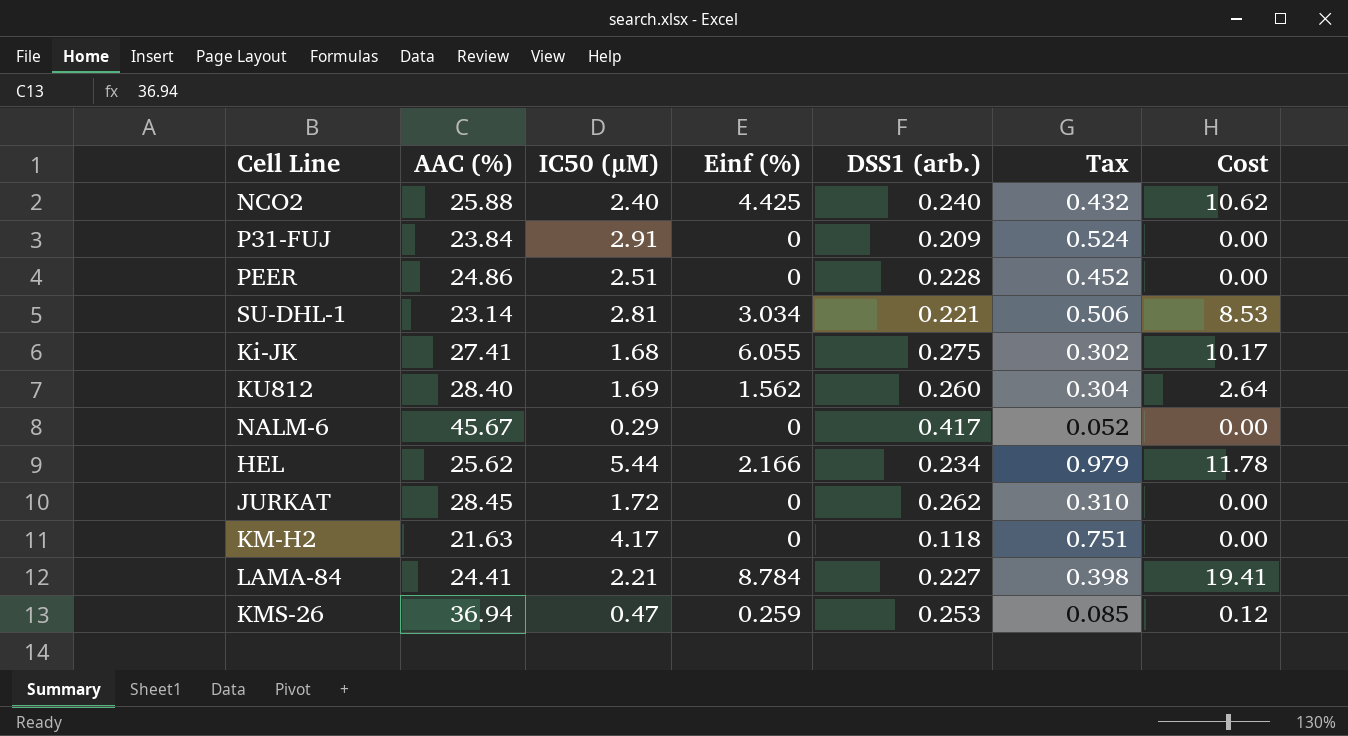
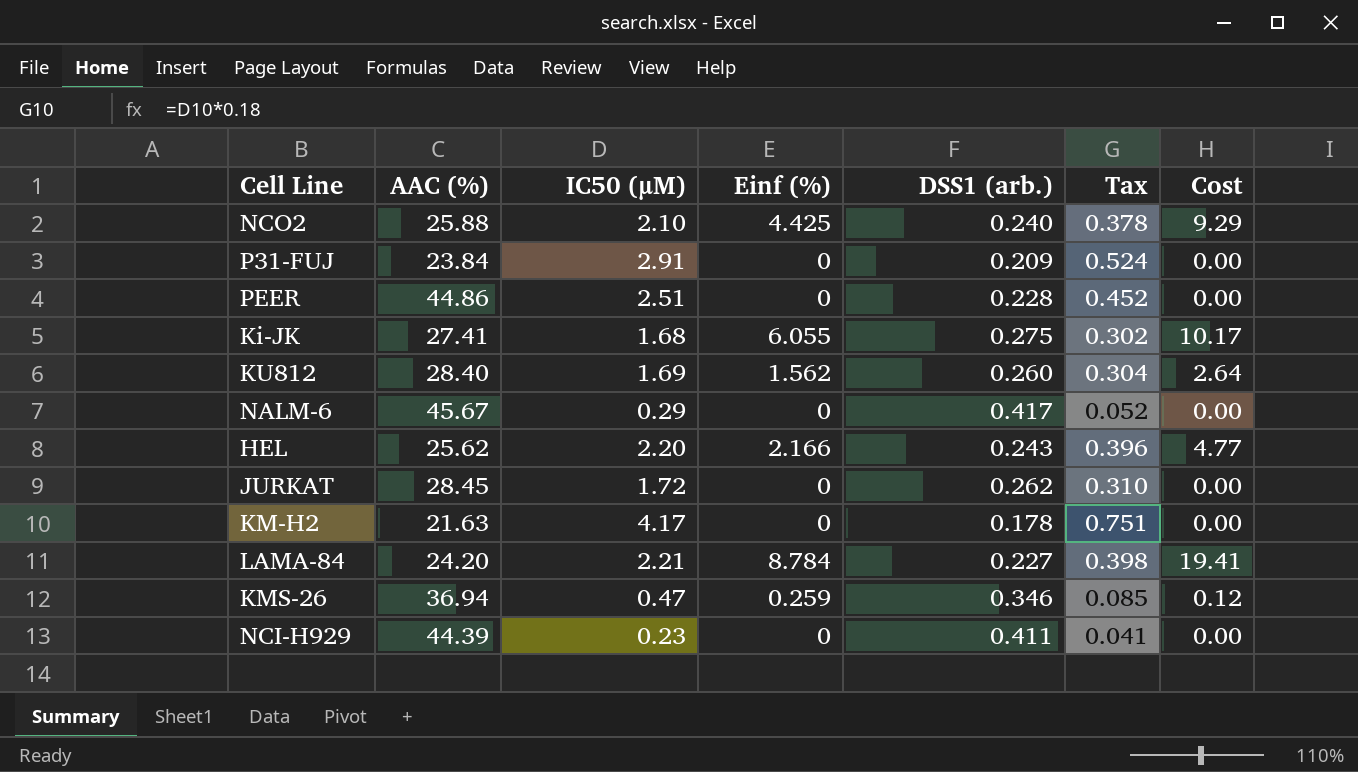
row SU-DHL-1: 23.14 | 2.81 | 3.034 | 0.221 | 0.506 | 8.53 -> none
NCO2 | IC50 (µM): 2.40 -> 2.10
NCO2 | Tax: 0.432 -> 0.378
NCO2 | Cost: 10.62 -> 9.29
PEER | AAC (%): 24.86 -> 44.86
HEL | IC50 (µM): 5.44 -> 2.20
HEL | DSS1 (arb.): 0.234 -> 0.243
HEL | Tax: 0.979 -> 0.396
HEL | Cost: 11.78 -> 4.77
KM-H2 | DSS1 (arb.): 0.118 -> 0.178
LAMA-84 | AAC (%): 24.41 -> 24.20
KMS-26 | DSS1 (arb.): 0.253 -> 0.346
row NCI-H929: none -> 44.39 | 0.23 | 0 | 0.411 | 0.041 | 0.00

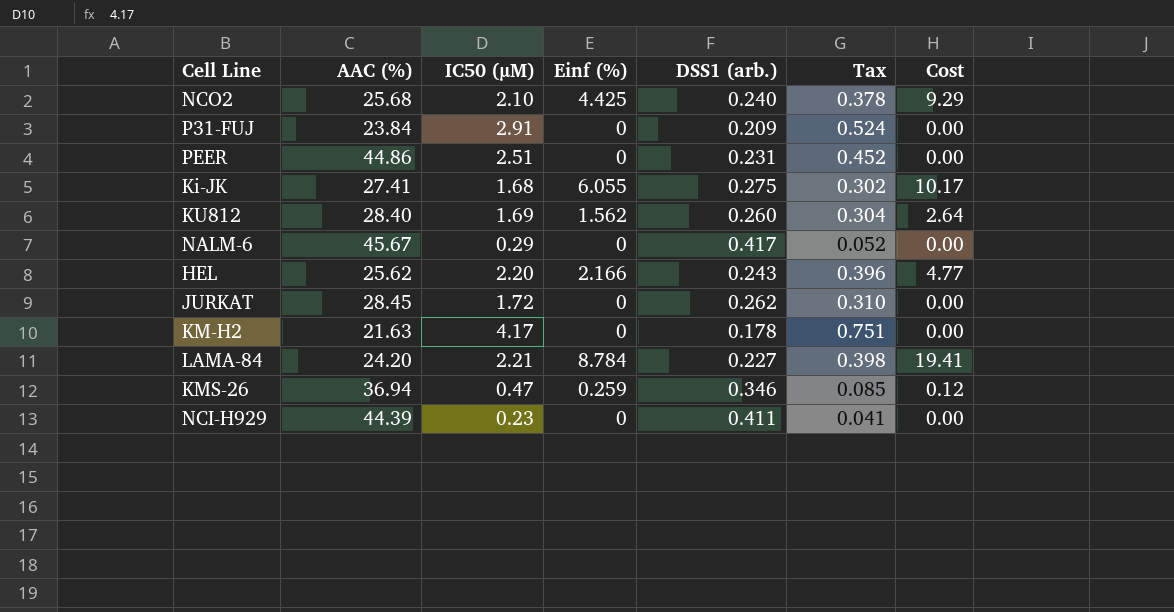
NCO2 | AAC (%): 25.88 -> 25.68
PEER | DSS1 (arb.): 0.228 -> 0.231

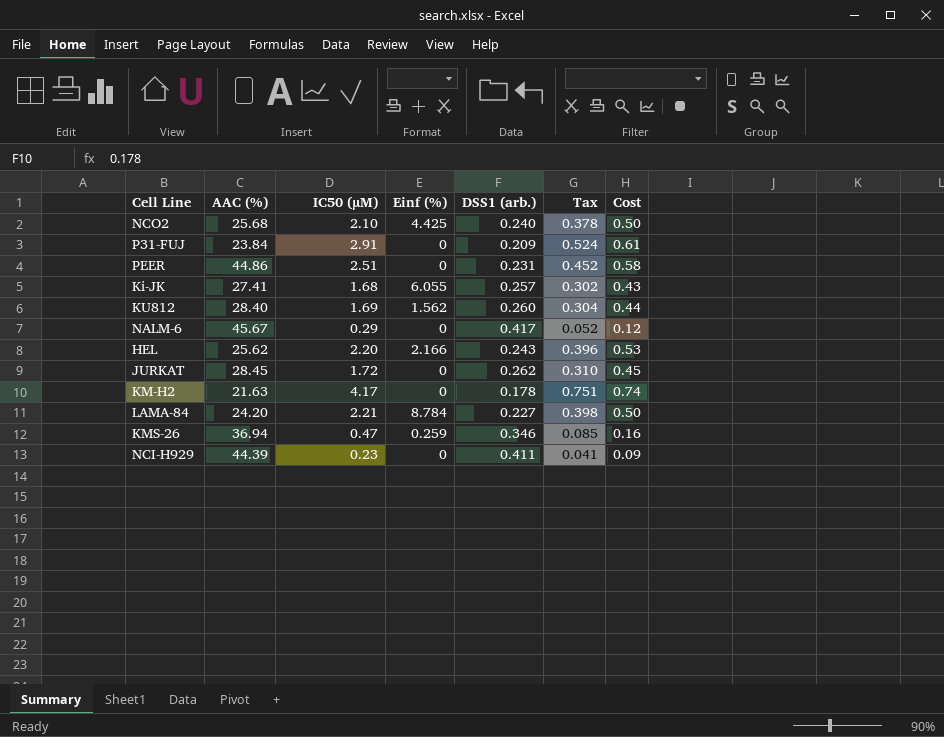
column Cost | formula: [IC50 (µM)] * [Einf (%)] -> [IC50 (µM)] * [DSS1 (arb.)]
Ki-JK | DSS1 (arb.): 0.275 -> 0.257

